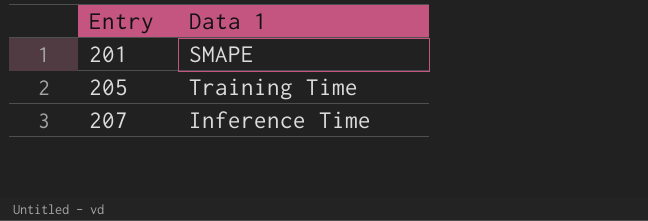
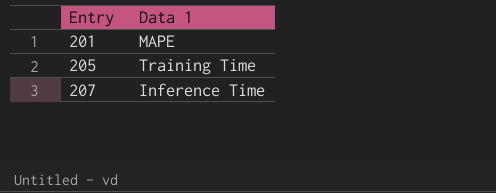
201 | Data 1: SMAPE -> MAPE

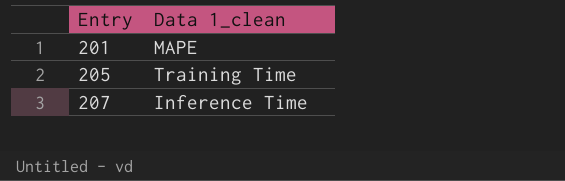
column name: Data 1 -> Data 1_clean

